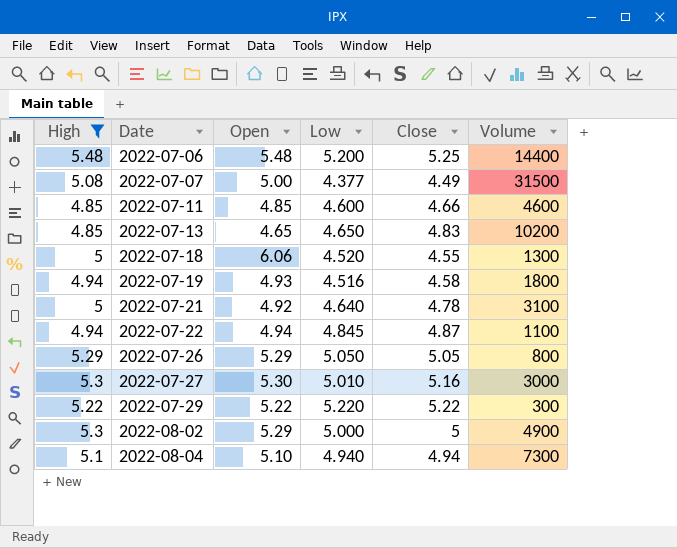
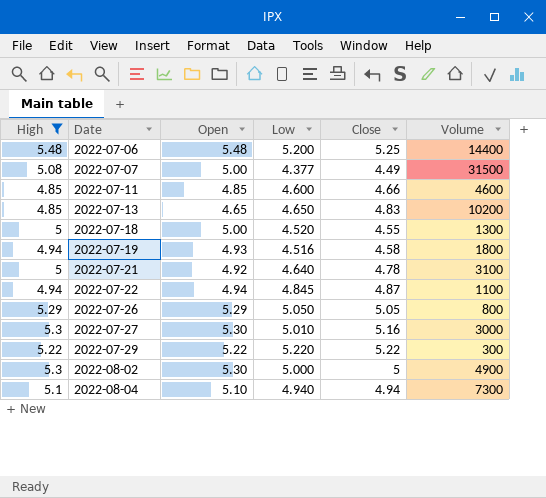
2022-07-18 | Open: 6.06 -> 5.00
2022-08-02 | Open: 5.29 -> 5.30

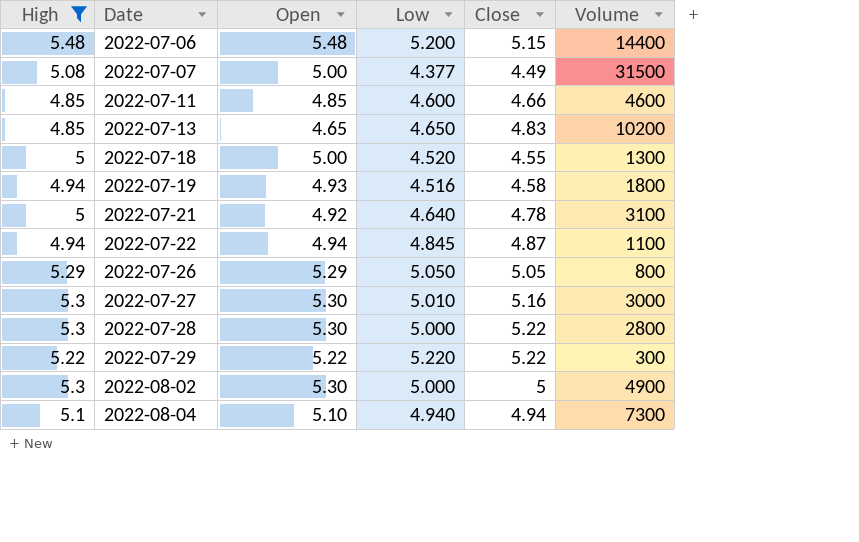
2022-07-06 | Close: 5.25 -> 5.15
row 2022-07-28: none -> 5.3 | 5.30 | 5.000 | 5.22 | 2800

